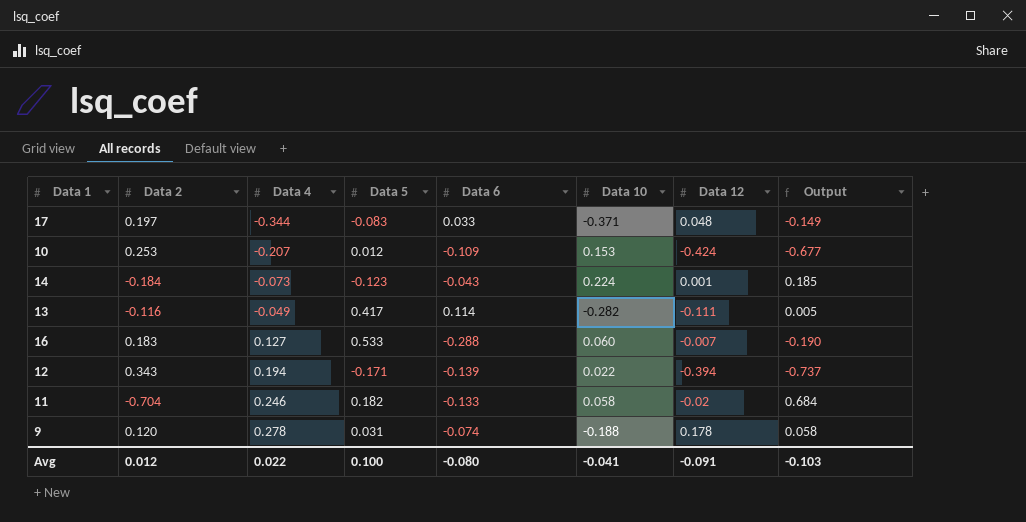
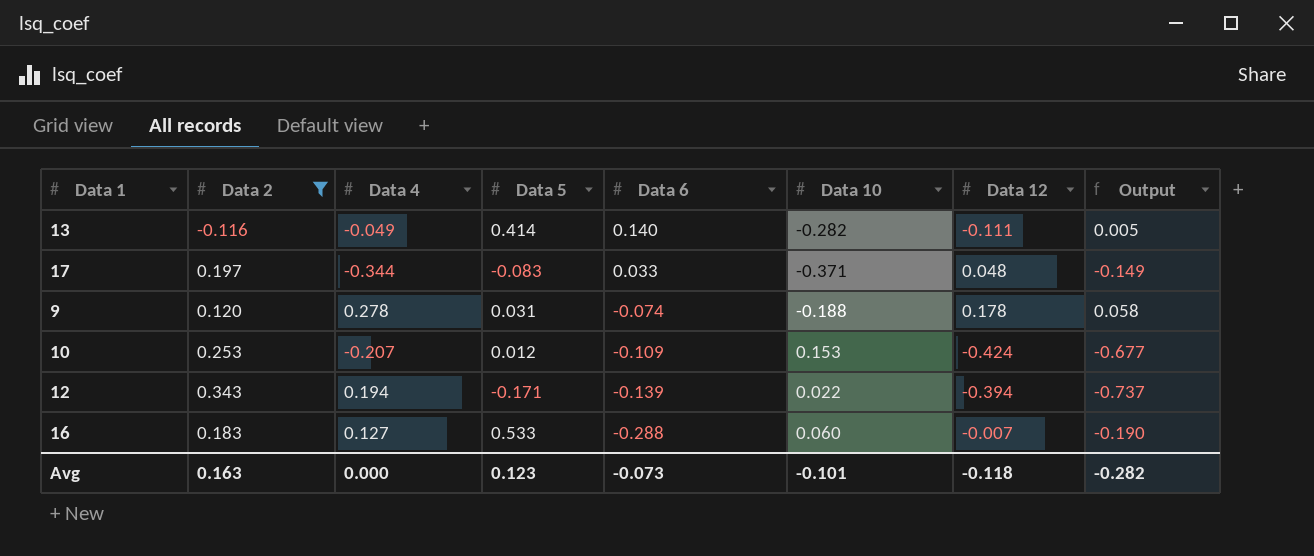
filter: none -> Data 2 >= -0.116
row order: Data 4 ascending -> Data 6 descending
13 | Data 5: 0.417 -> 0.414
13 | Data 6: 0.114 -> 0.140
Avg | Data 2: 0.012 -> 0.163
Avg | Data 4: 0.022 -> 0.000
Avg | Data 5: 0.100 -> 0.123
Avg | Data 6: -0.080 -> -0.073
Avg | Data 10: -0.041 -> -0.101
Avg | Data 12: -0.091 -> -0.118
Avg | Output: -0.103 -> -0.282

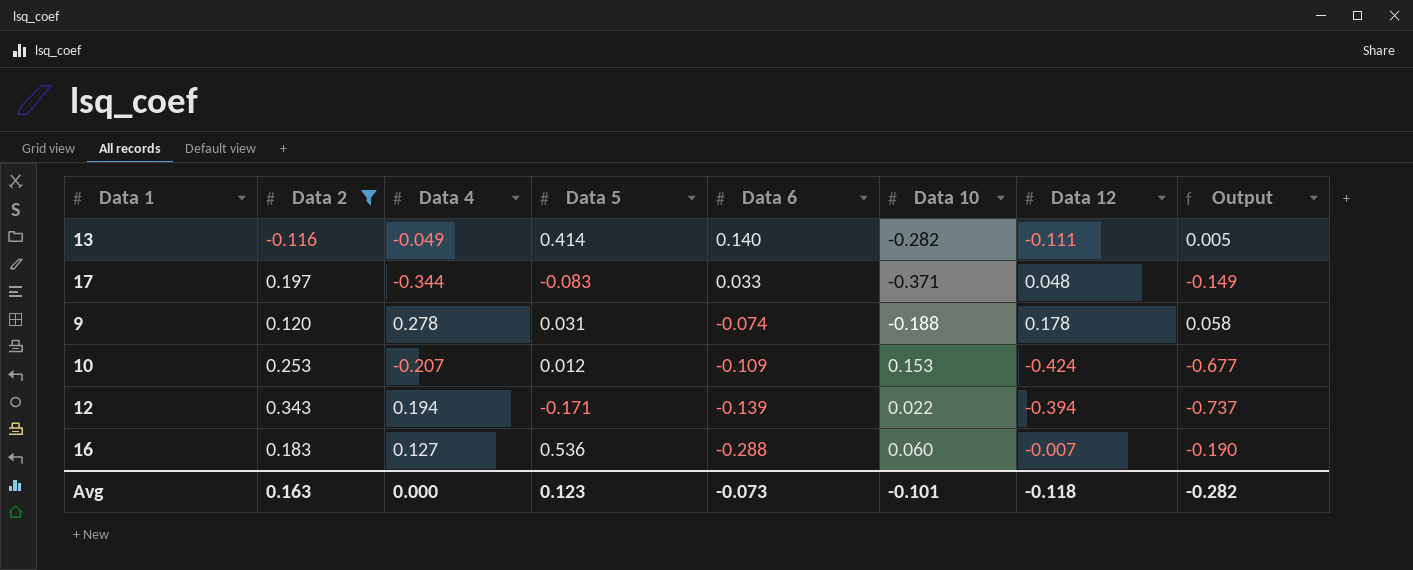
16 | Data 5: 0.533 -> 0.536

